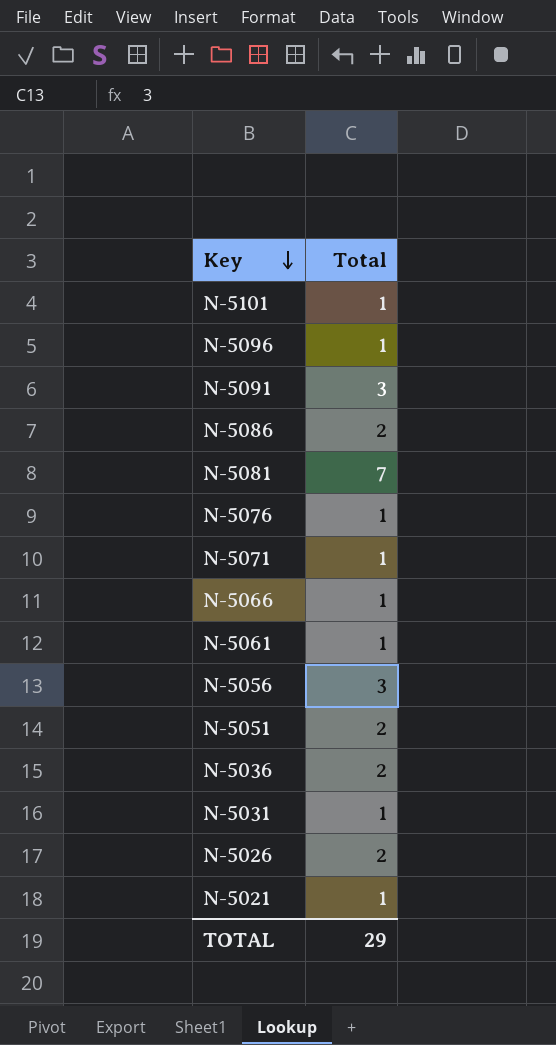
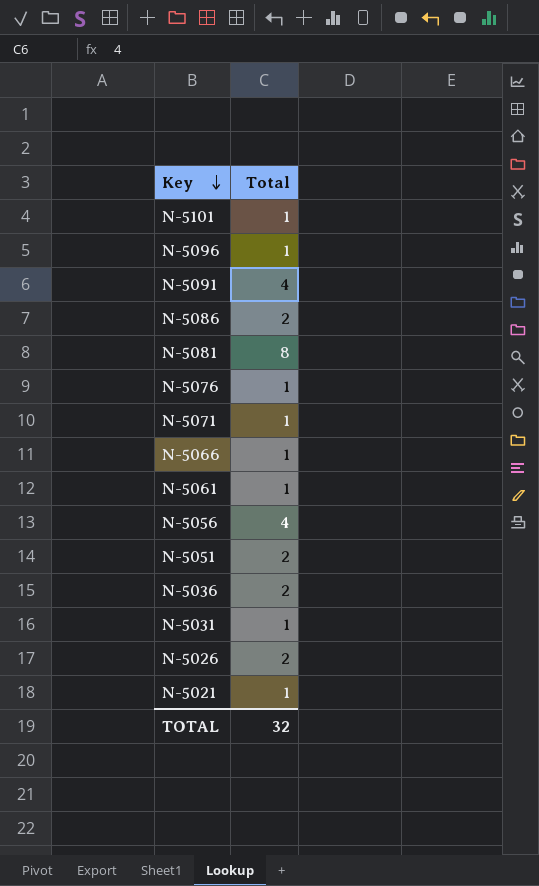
N-5091 | Total: 3 -> 4
N-5081 | Total: 7 -> 8
N-5056 | Total: 3 -> 4
TOTAL | Total: 29 -> 32

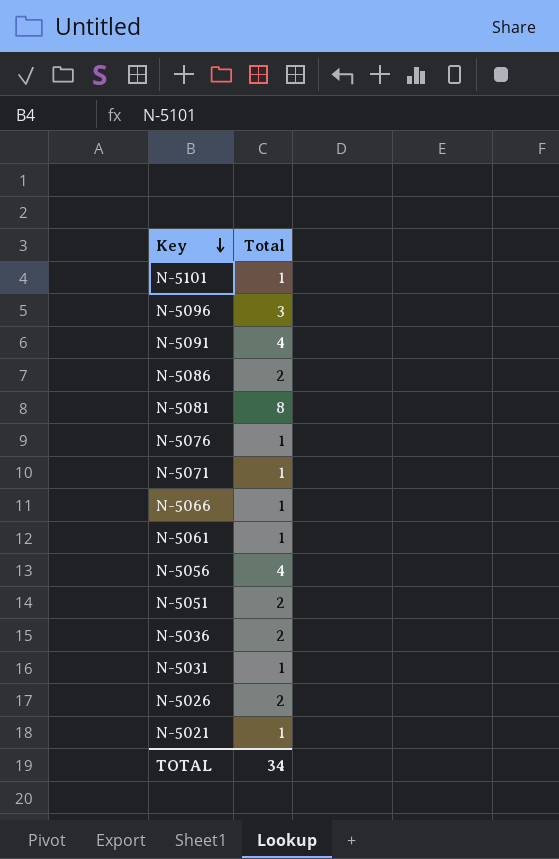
N-5096 | Total: 1 -> 3
TOTAL | Total: 32 -> 34

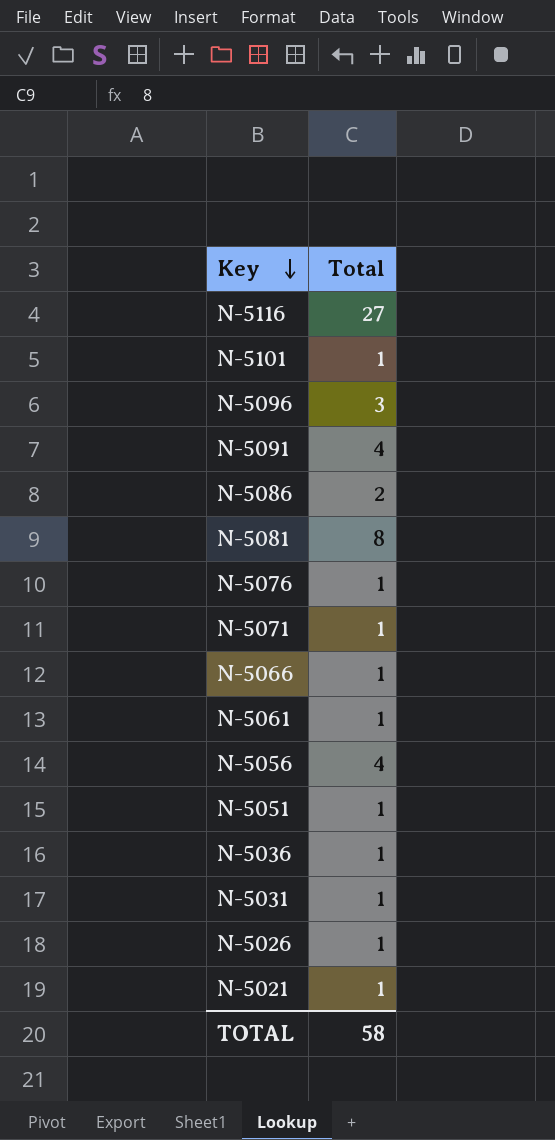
row N-5116: none -> 27
N-5051 | Total: 2 -> 1
N-5036 | Total: 2 -> 1
N-5026 | Total: 2 -> 1
TOTAL | Total: 34 -> 58

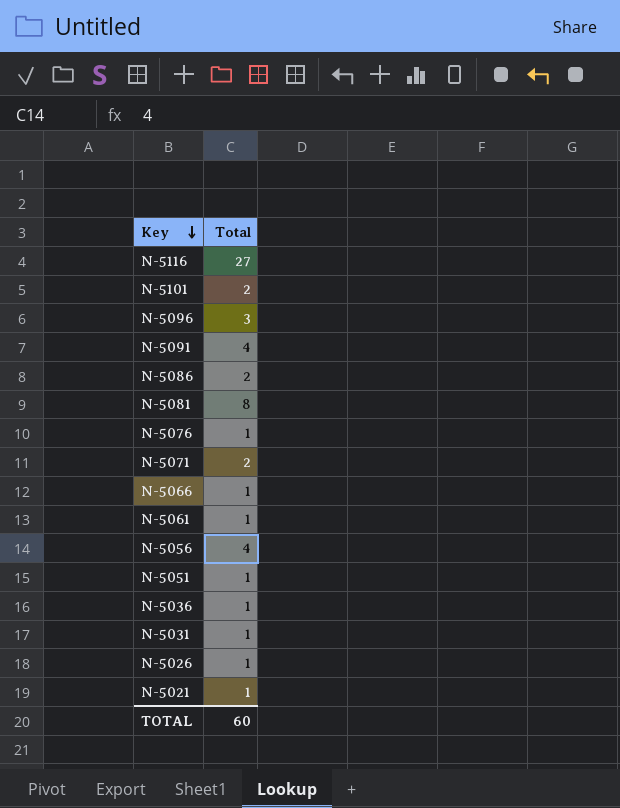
N-5101 | Total: 1 -> 2
N-5071 | Total: 1 -> 2
TOTAL | Total: 58 -> 60

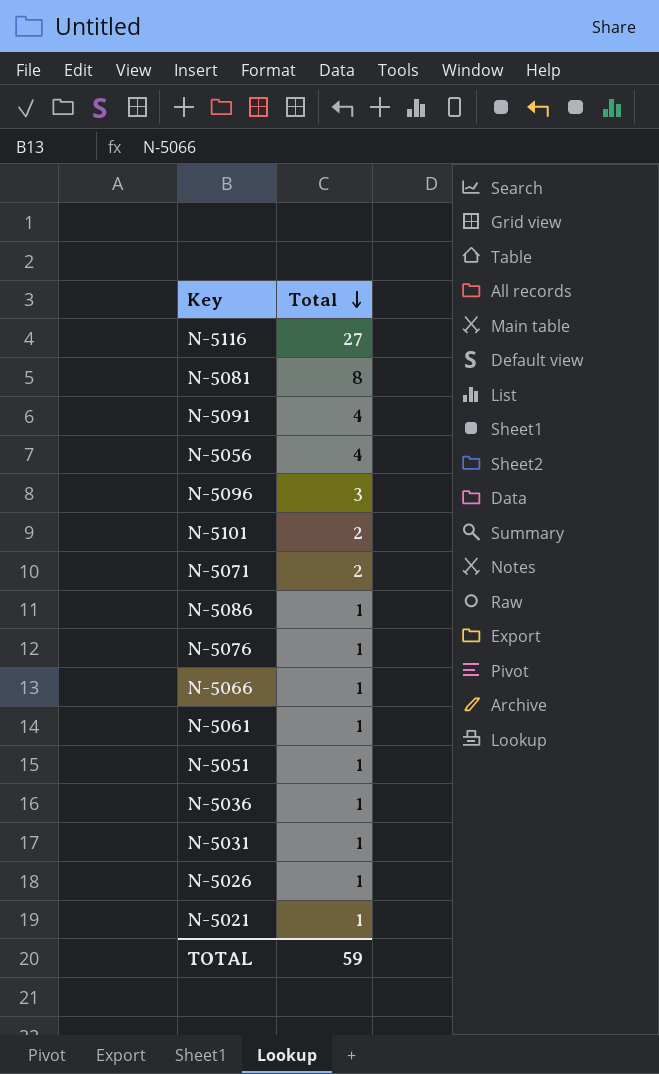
row order: Key descending -> Total descending
N-5086 | Total: 2 -> 1
TOTAL | Total: 60 -> 59

